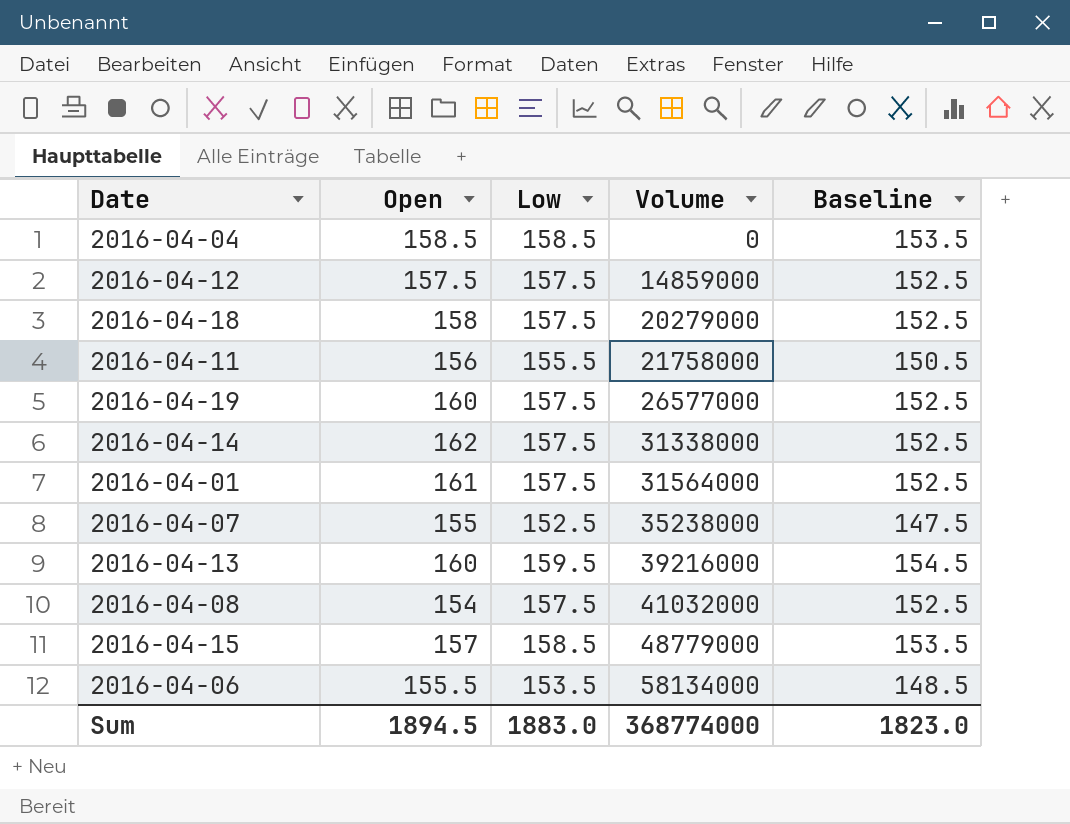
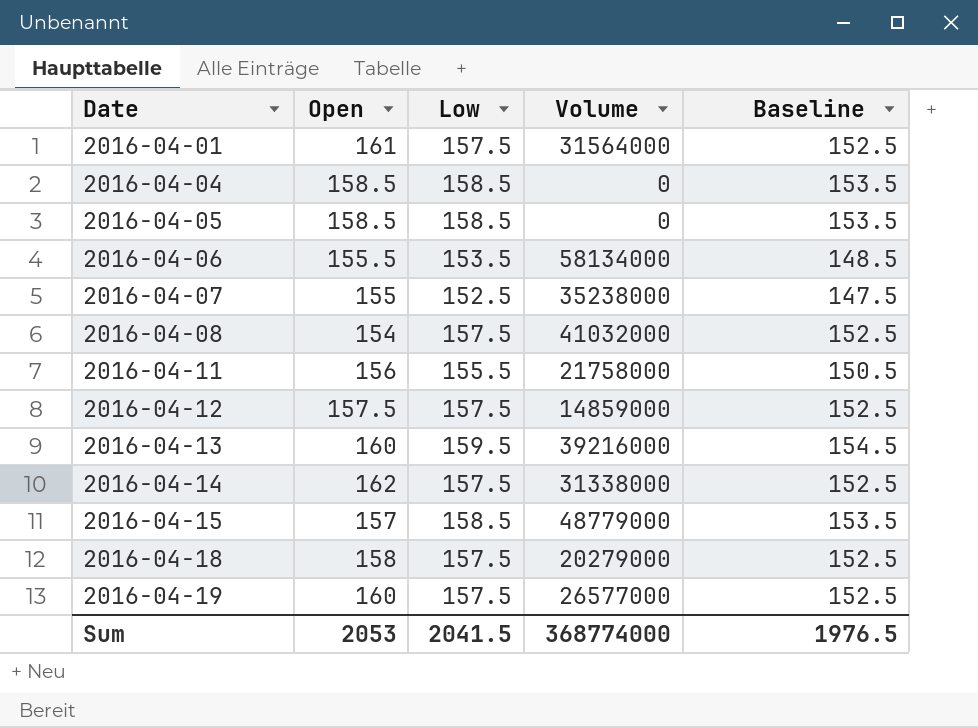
row order: Volume ascending -> Date ascending
row 2016-04-05: none -> 158.5 | 158.5 | 0 | 153.5
Sum | Open: 1894.5 -> 2053
Sum | Low: 1883.0 -> 2041.5
Sum | Baseline: 1823.0 -> 1976.5

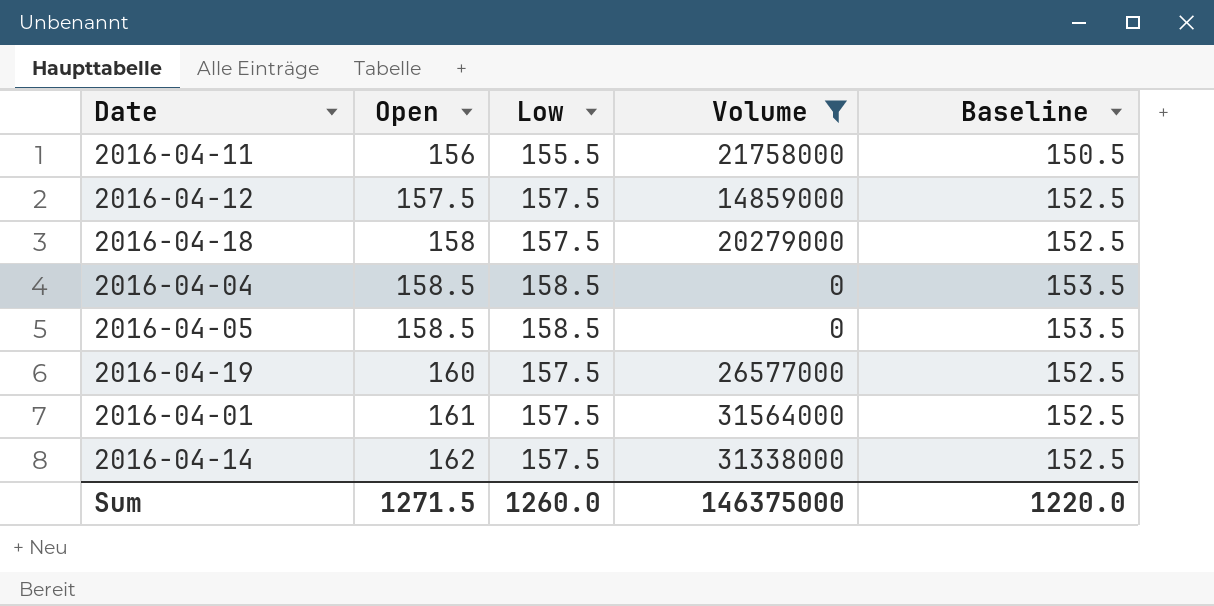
filter: none -> Volume <= 31564000
row order: Date ascending -> Open ascending
Sum | Open: 2053 -> 1271.5
Sum | Low: 2041.5 -> 1260.0
Sum | Volume: 368774000 -> 146375000
Sum | Baseline: 1976.5 -> 1220.0

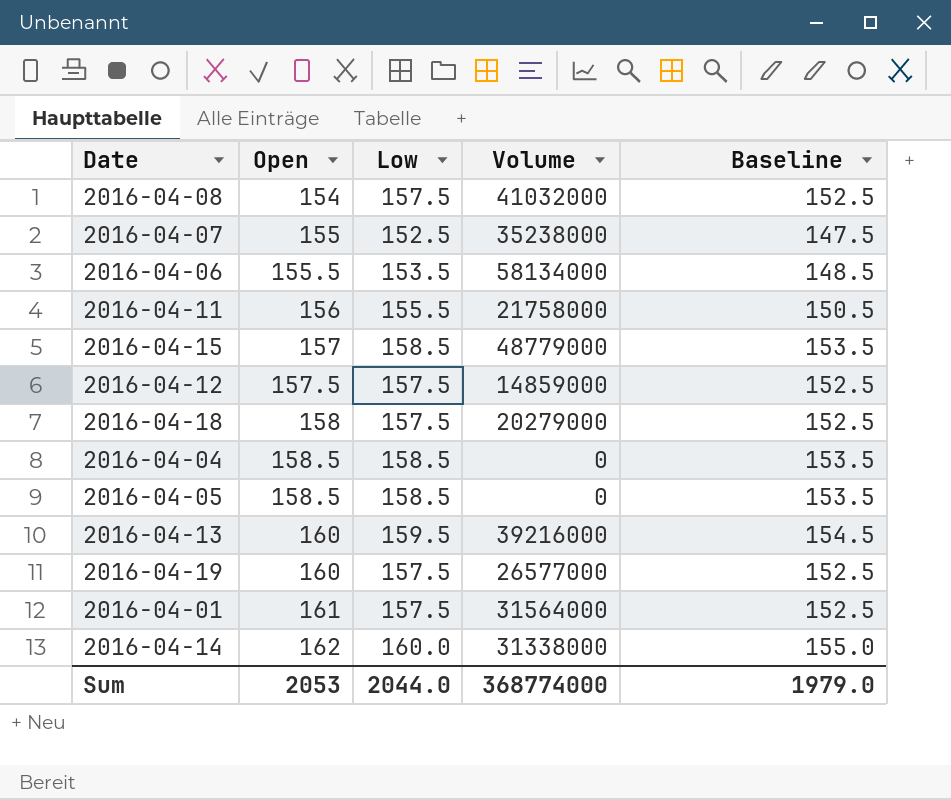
filter: Volume <= 31564000 -> none
2016-04-14 | Low: 157.5 -> 160.0
2016-04-14 | Baseline: 152.5 -> 155.0
Sum | Open: 1271.5 -> 2053
Sum | Low: 1260.0 -> 2044.0
Sum | Volume: 146375000 -> 368774000
Sum | Baseline: 1220.0 -> 1979.0

